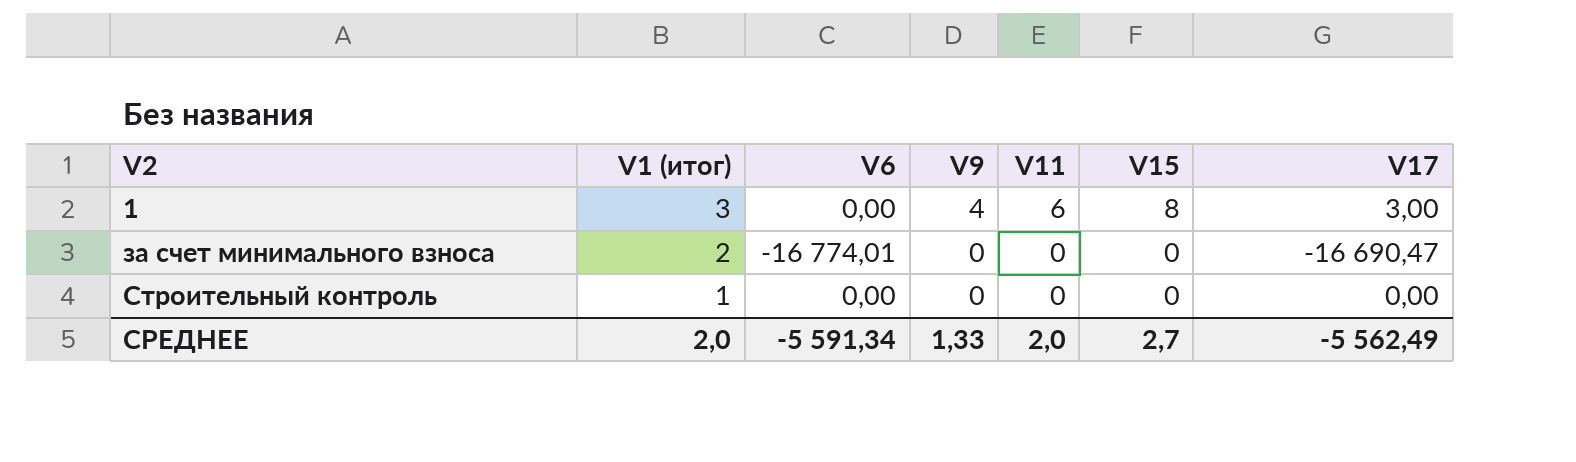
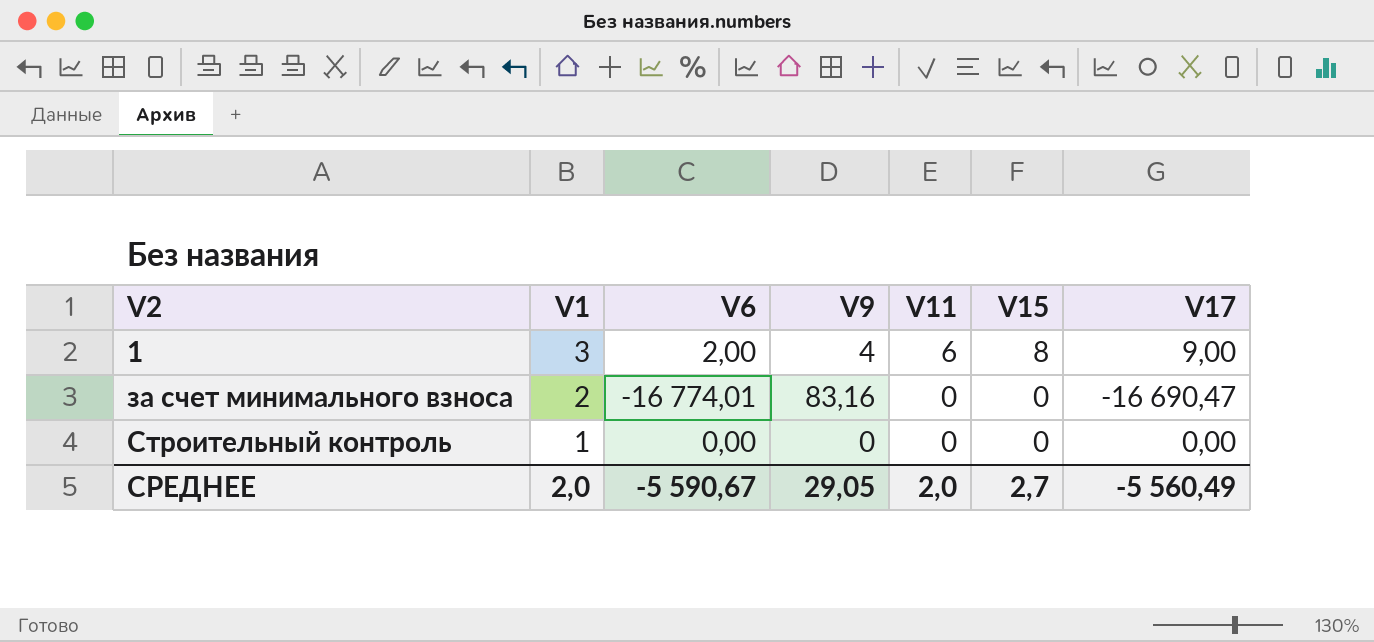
column name: V1 (итог) -> V1
1 | V6: 0,00 -> 2,00
1 | V17: 3,00 -> 9,00
за счет минимального взноса | V9: 0 -> 83,16
СРЕДНЕЕ | V6: -5 591,34 -> -5 590,67
СРЕДНЕЕ | V9: 1,33 -> 29,05
СРЕДНЕЕ | V17: -5 562,49 -> -5 560,49

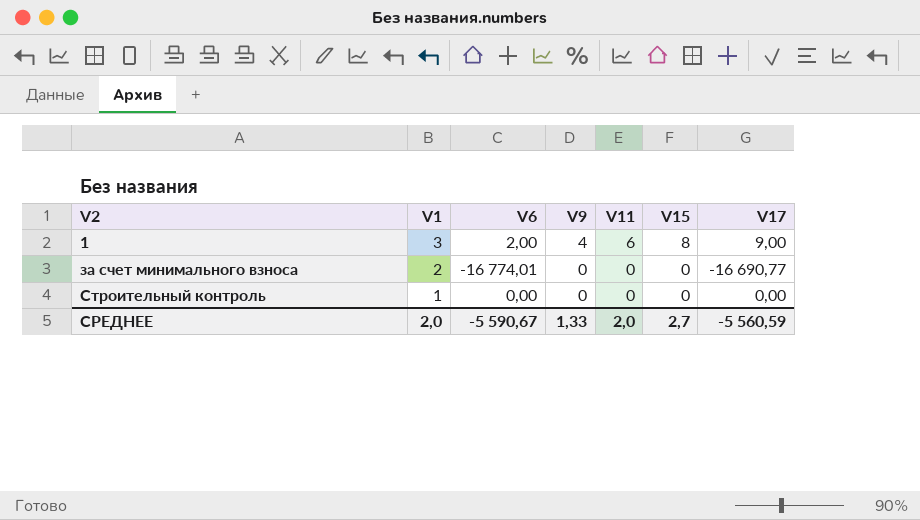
за счет минимального взноса | V9: 83,16 -> 0
за счет минимального взноса | V17: -16 690,47 -> -16 690,77
СРЕДНЕЕ | V9: 29,05 -> 1,33
СРЕДНЕЕ | V17: -5 560,49 -> -5 560,59

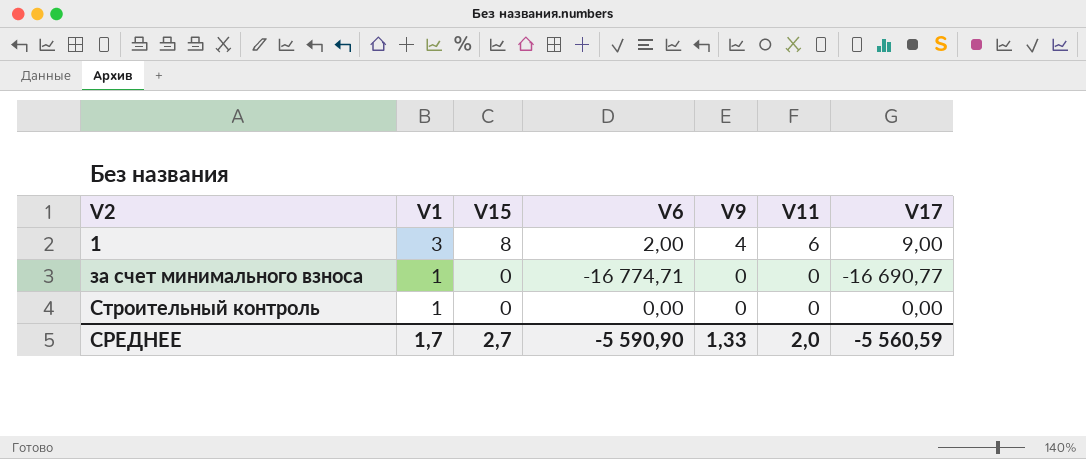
column V15 | position: 6 -> 3
за счет минимального взноса | V1: 2 -> 1
за счет минимального взноса | V6: -16 774,01 -> -16 774,71
СРЕДНЕЕ | V1: 2,0 -> 1,7
СРЕДНЕЕ | V6: -5 590,67 -> -5 590,90

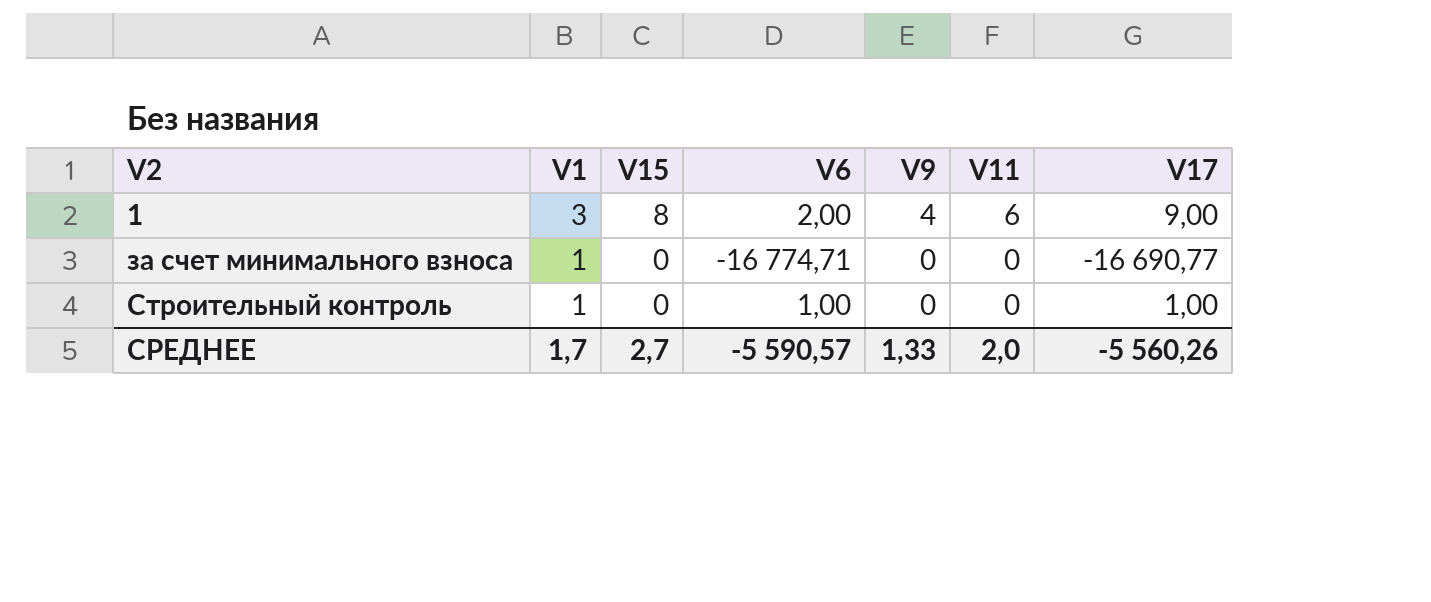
Строительный контроль | V6: 0,00 -> 1,00
Строительный контроль | V17: 0,00 -> 1,00
СРЕДНЕЕ | V6: -5 590,90 -> -5 590,57
СРЕДНЕЕ | V17: -5 560,59 -> -5 560,26

